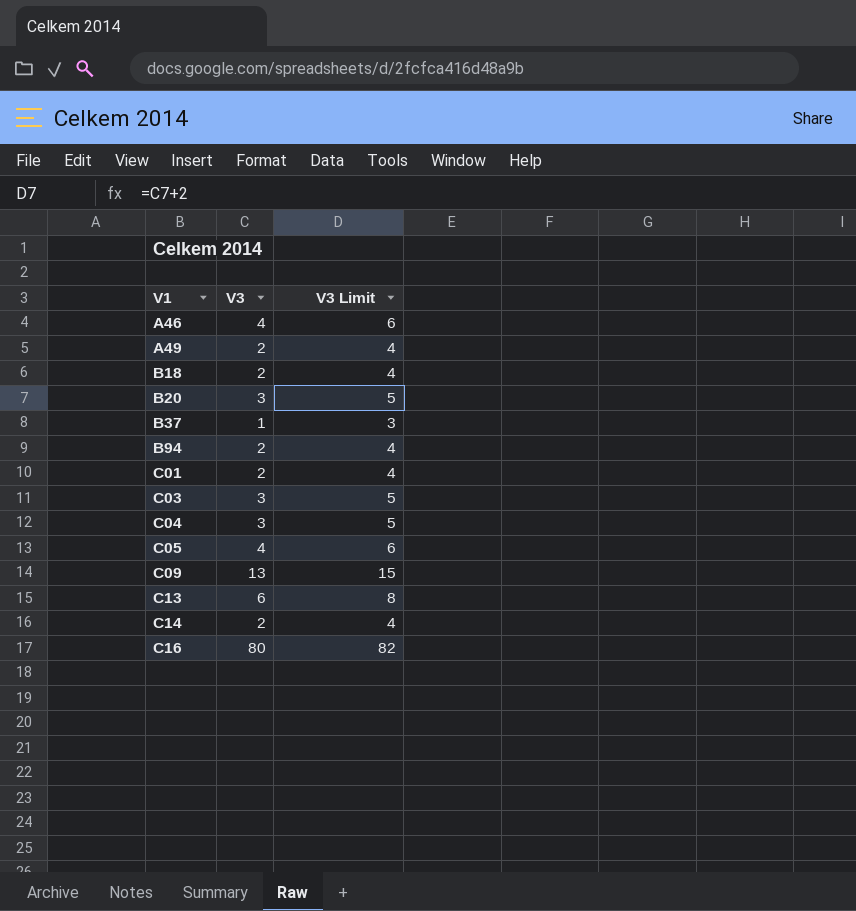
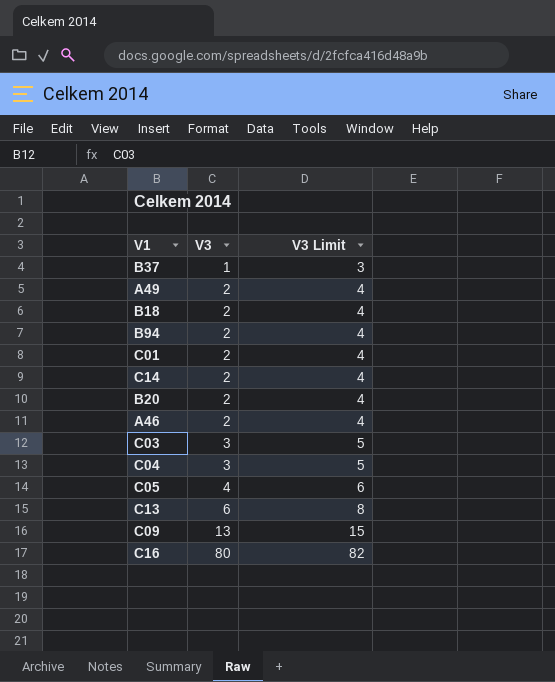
row order: V1 ascending -> V3 ascending
B20 | V3: 3 -> 2
B20 | V3 Limit: 5 -> 4
A46 | V3: 4 -> 2
A46 | V3 Limit: 6 -> 4

